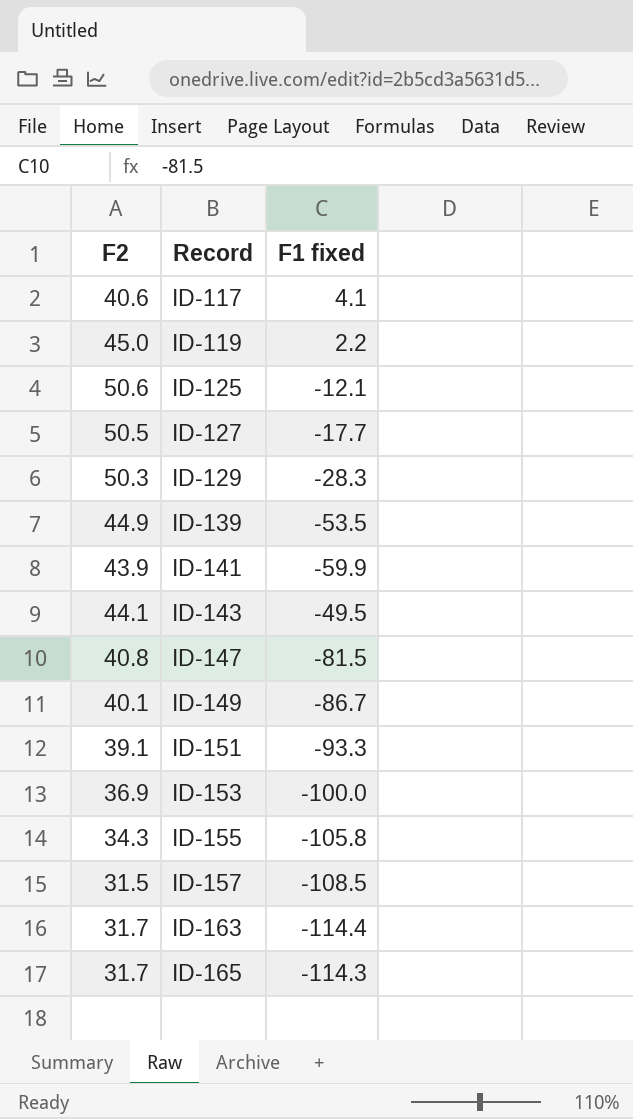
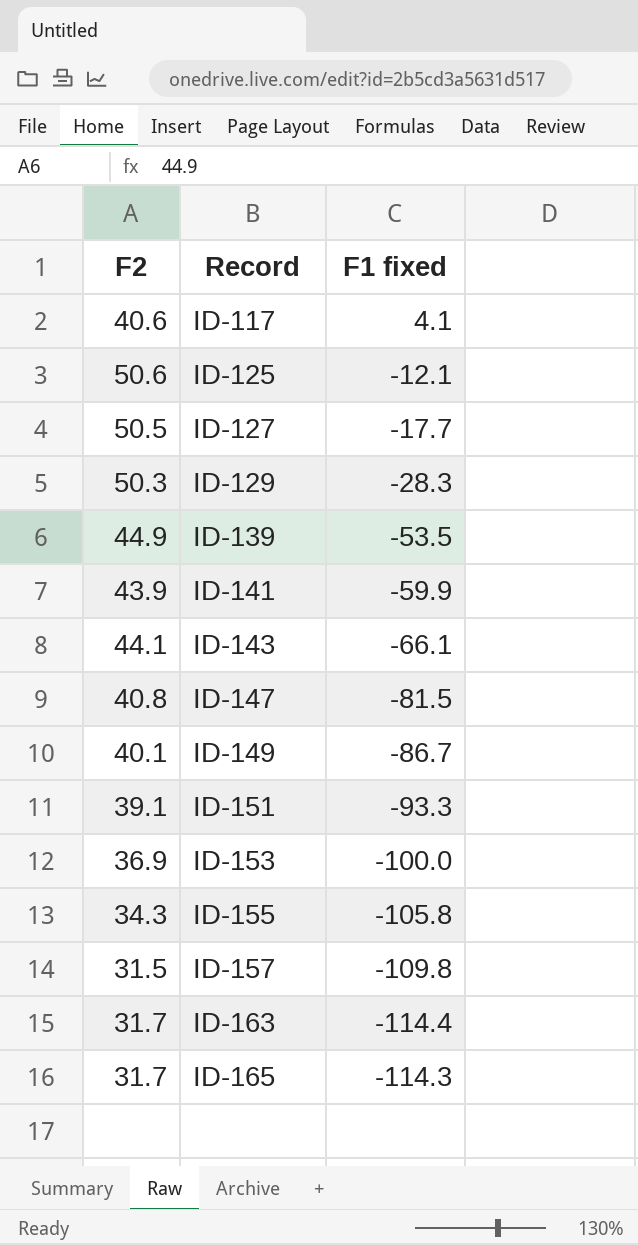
row ID-119: 45.0 | 2.2 -> none
ID-143 | F1 fixed: -49.5 -> -66.1
ID-157 | F1 fixed: -108.5 -> -109.8

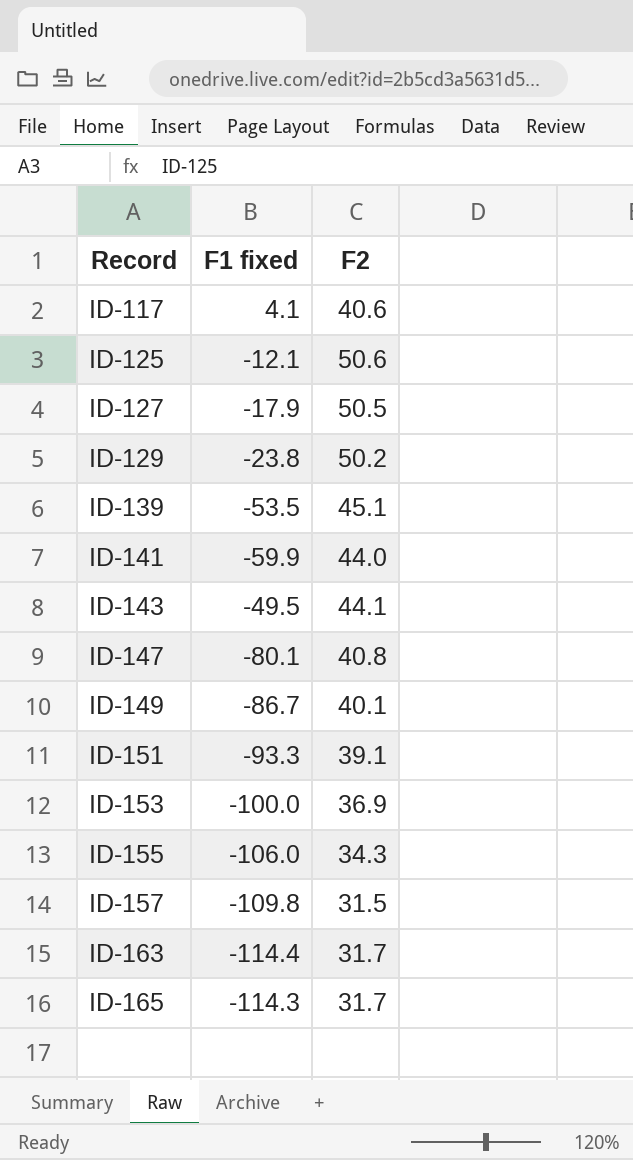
column F2 | position: 1 -> 3
ID-127 | F1 fixed: -17.7 -> -17.9
ID-129 | F1 fixed: -28.3 -> -23.8
ID-129 | F2: 50.3 -> 50.2
ID-139 | F2: 44.9 -> 45.1
ID-141 | F2: 43.9 -> 44.0
ID-143 | F1 fixed: -66.1 -> -49.5
ID-147 | F1 fixed: -81.5 -> -80.1
ID-155 | F1 fixed: -105.8 -> -106.0

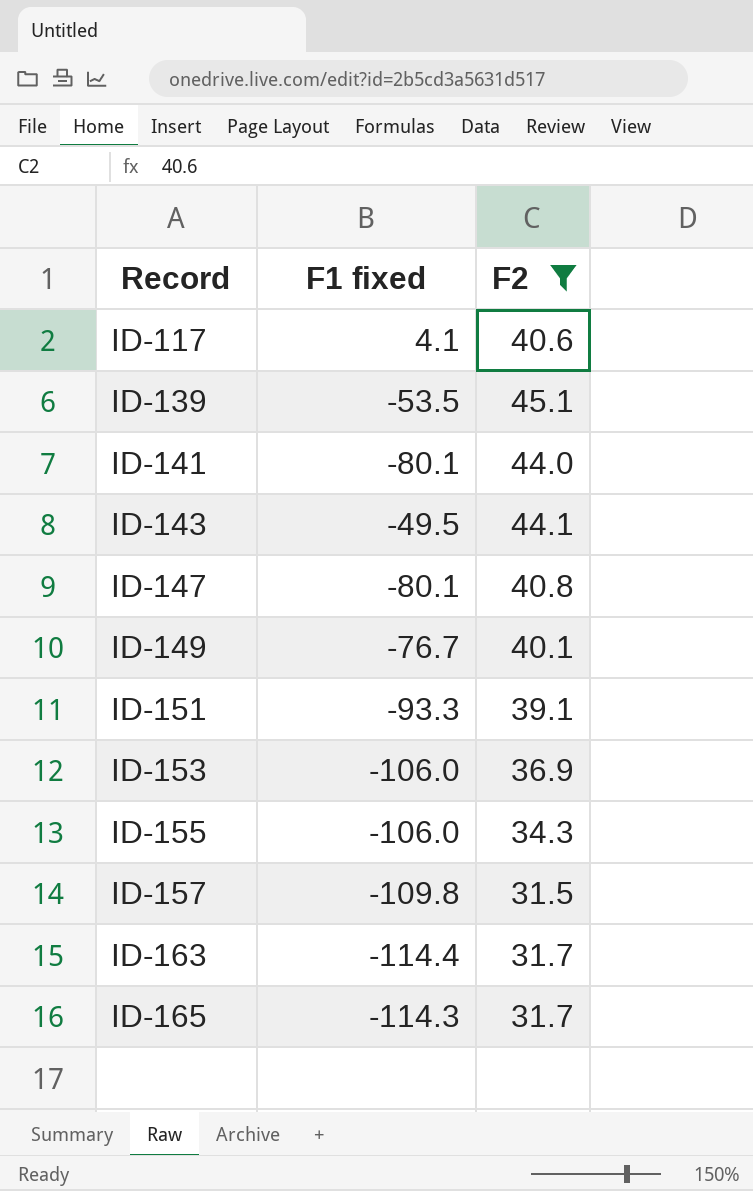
filter: none -> F2 <= 45.1
ID-141 | F1 fixed: -59.9 -> -80.1
ID-149 | F1 fixed: -86.7 -> -76.7
ID-153 | F1 fixed: -100.0 -> -106.0

